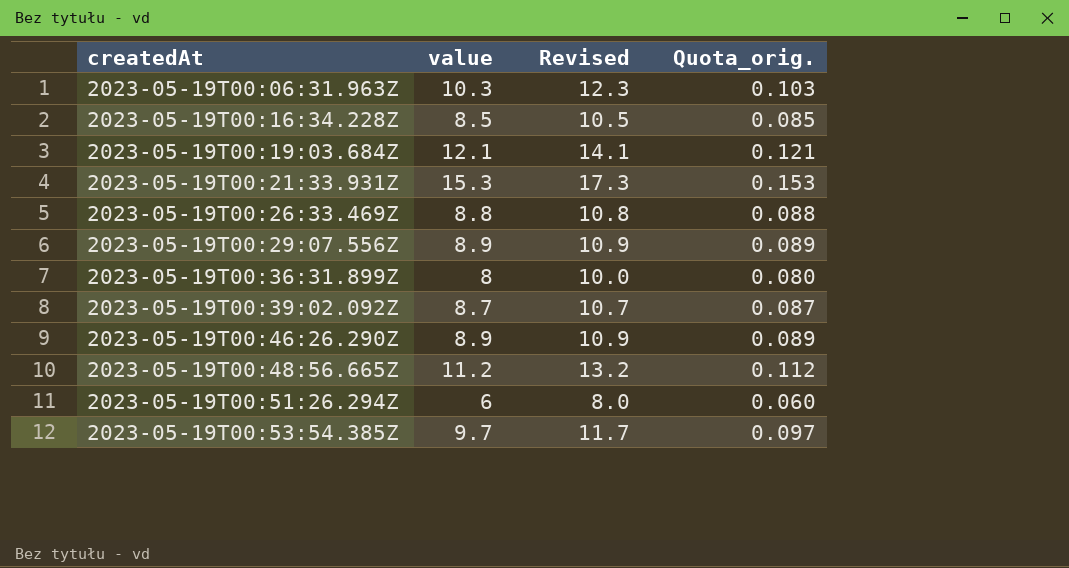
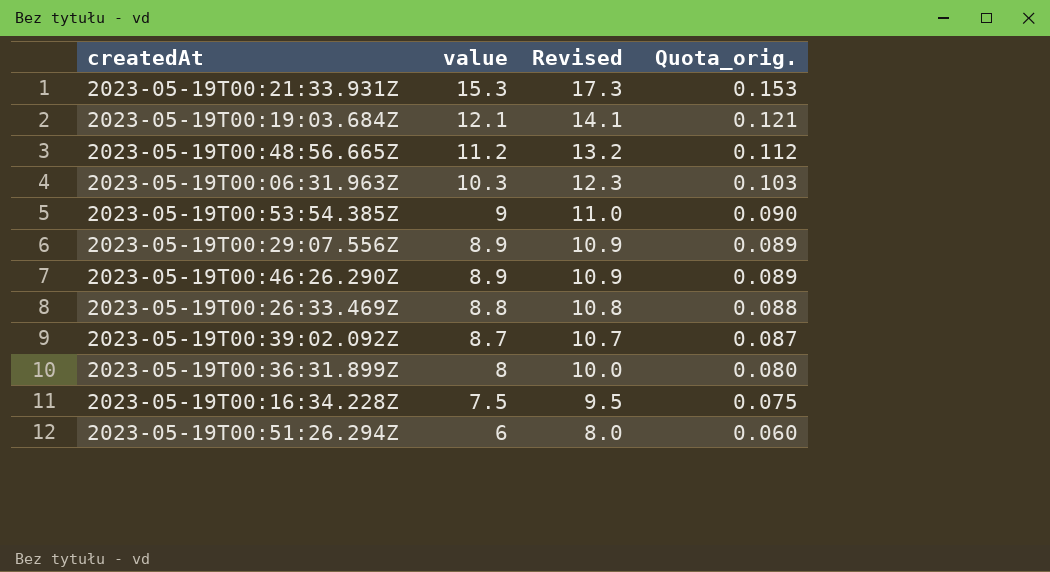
row order: createdAt ascending -> value descending
2023-05-19T00:53:54.385Z | value: 9.7 -> 9
2023-05-19T00:53:54.385Z | Revised: 11.7 -> 11.0
2023-05-19T00:53:54.385Z | Quota_orig.: 0.097 -> 0.090
2023-05-19T00:16:34.228Z | value: 8.5 -> 7.5
2023-05-19T00:16:34.228Z | Revised: 10.5 -> 9.5
2023-05-19T00:16:34.228Z | Quota_orig.: 0.085 -> 0.075

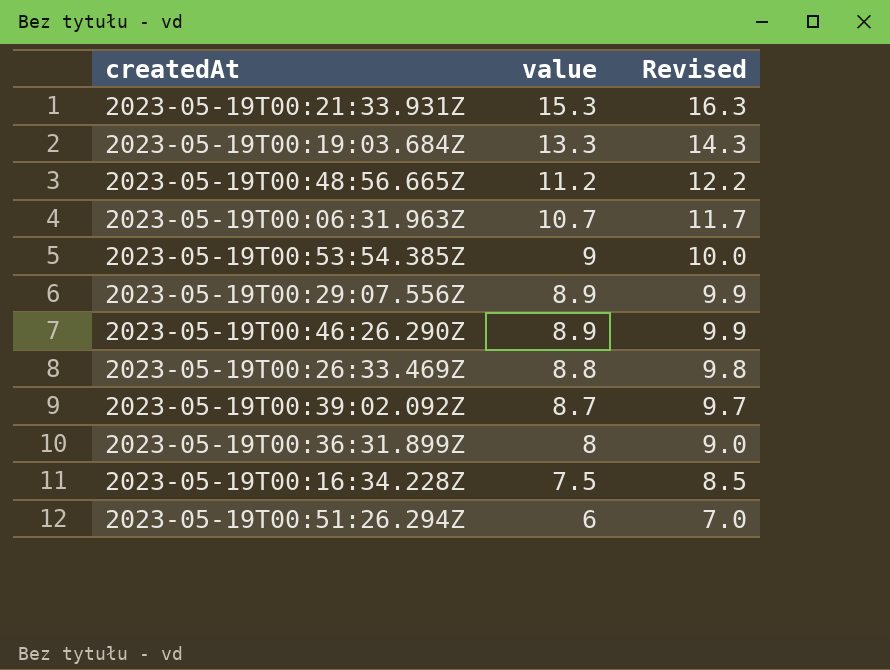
column Quota_orig. | formula: [value] * 0.01 -> none
column Revised | formula: [value] + 2 -> [value] + 1
2023-05-19T00:19:03.684Z | value: 12.1 -> 13.3
2023-05-19T00:06:31.963Z | value: 10.3 -> 10.7

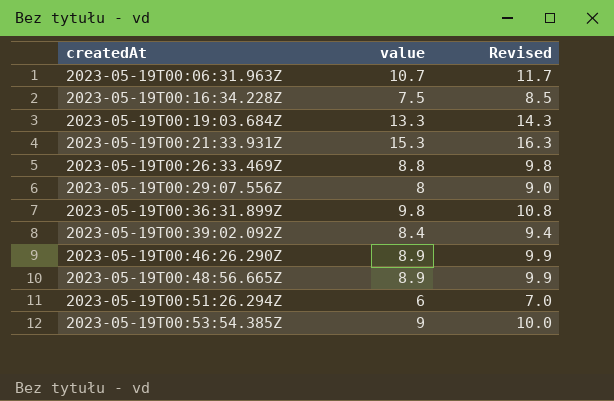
row order: value descending -> createdAt ascending
2023-05-19T00:29:07.556Z | value: 8.9 -> 8
2023-05-19T00:29:07.556Z | Revised: 9.9 -> 9.0
2023-05-19T00:36:31.899Z | value: 8 -> 9.8
2023-05-19T00:36:31.899Z | Revised: 9.0 -> 10.8
2023-05-19T00:39:02.092Z | value: 8.7 -> 8.4
2023-05-19T00:39:02.092Z | Revised: 9.7 -> 9.4
2023-05-19T00:48:56.665Z | value: 11.2 -> 8.9
2023-05-19T00:48:56.665Z | Revised: 12.2 -> 9.9

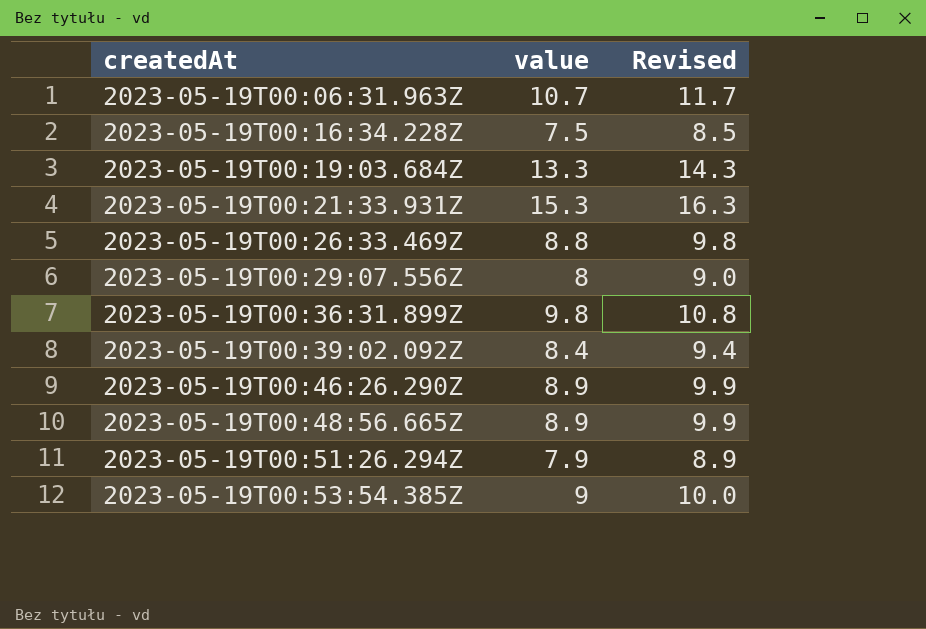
2023-05-19T00:51:26.294Z | value: 6 -> 7.9
2023-05-19T00:51:26.294Z | Revised: 7.0 -> 8.9

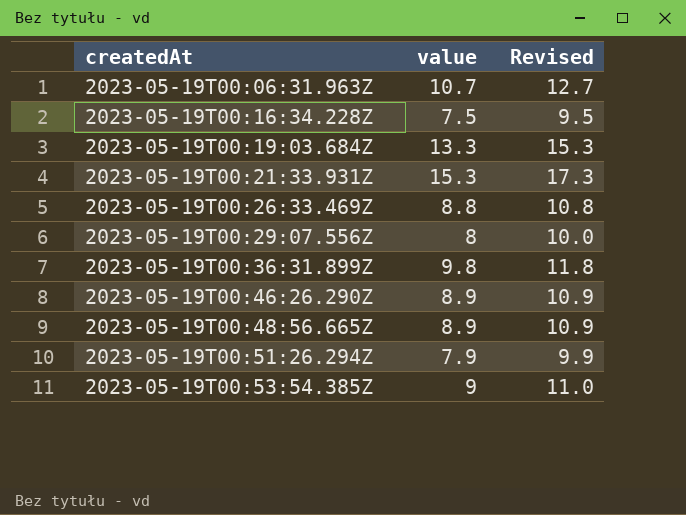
column Revised | formula: [value] + 1 -> [value] + 2
row 2023-05-19T00:39:02.092Z: 8.4 | 9.4 -> none

